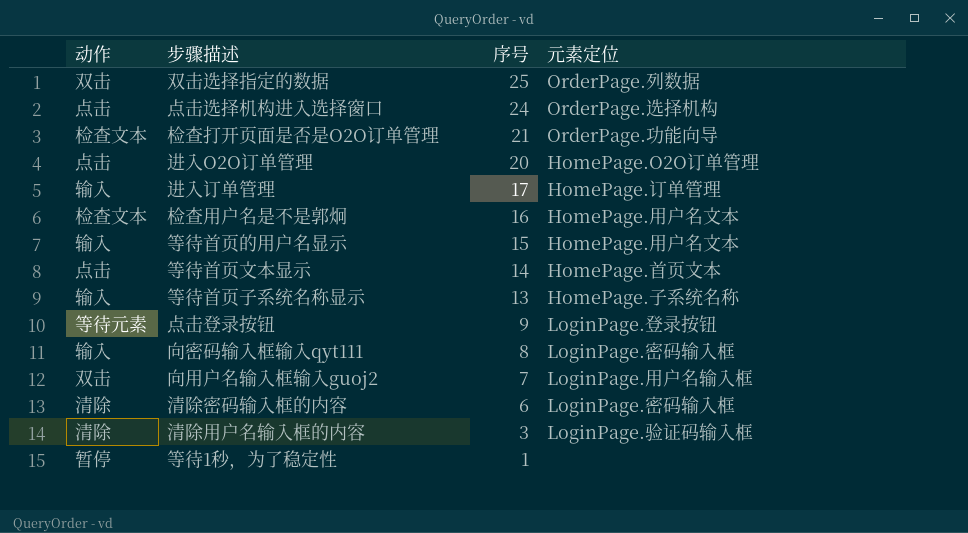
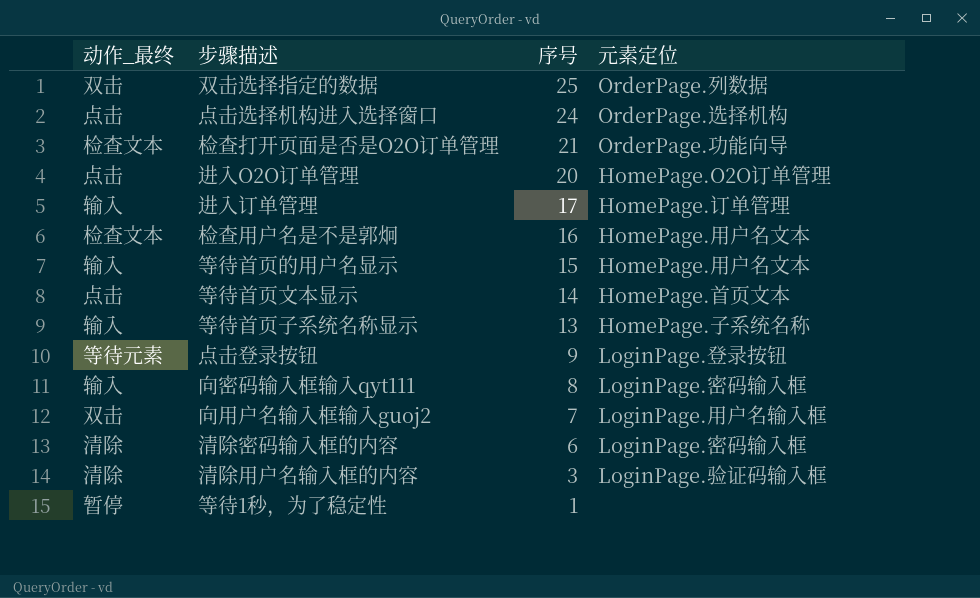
column name: 动作 -> 动作_最终

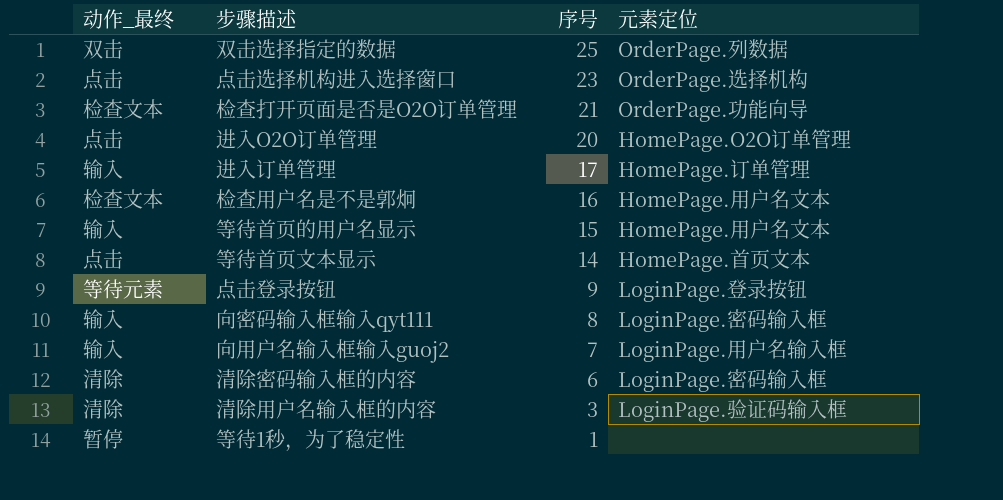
row 等待首页子系统名称显示: 输入 | 13 | HomePage.子系统名称 -> none
点击选择机构进入选择窗口 | 序号: 24 -> 23
向用户名输入框输入guoj2 | 动作_最终: 双击 -> 输入

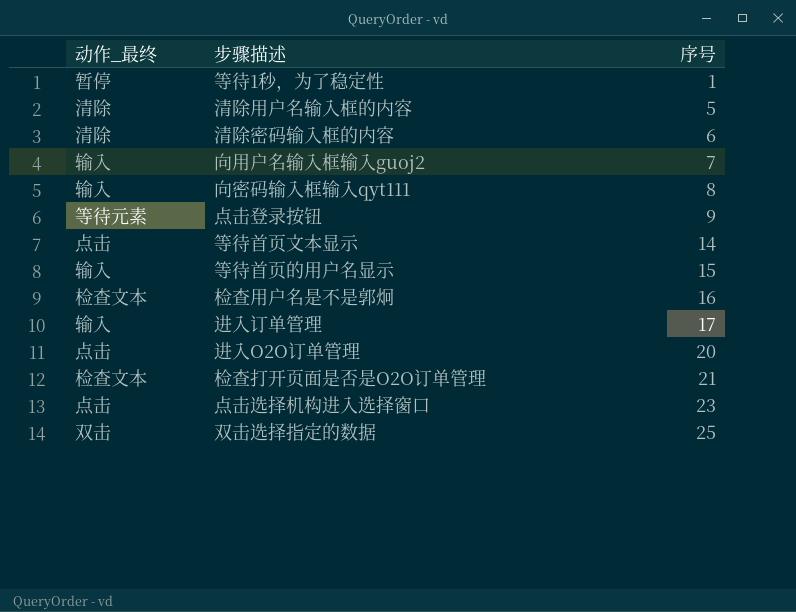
row order: 序号 descending -> 序号 ascending
column 元素定位 | position: 4 -> none
清除用户名输入框的内容 | 序号: 3 -> 5

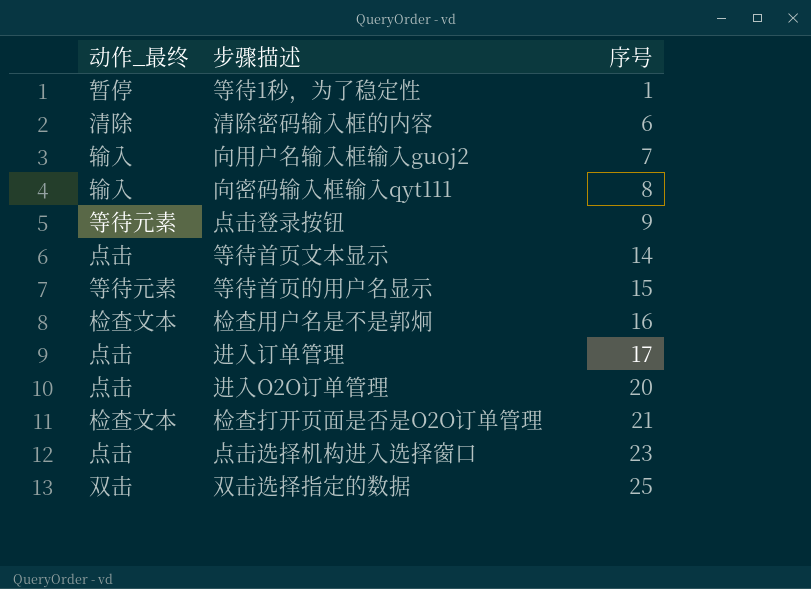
row 清除用户名输入框的内容: 清除 | 5 -> none
等待首页的用户名显示 | 动作_最终: 输入 -> 等待元素
进入订单管理 | 动作_最终: 输入 -> 点击

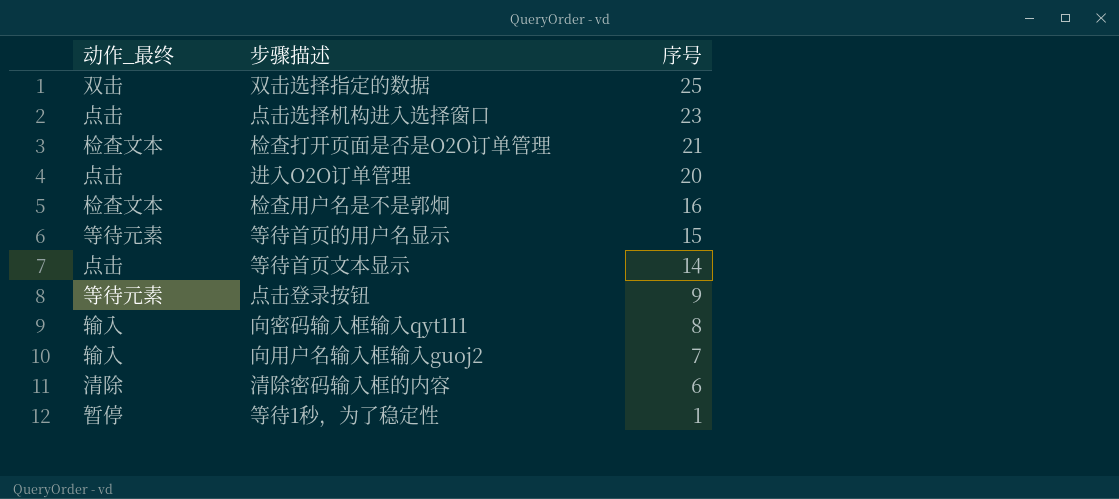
row order: 序号 ascending -> 序号 descending
row 进入订单管理: 点击 | 17 -> none

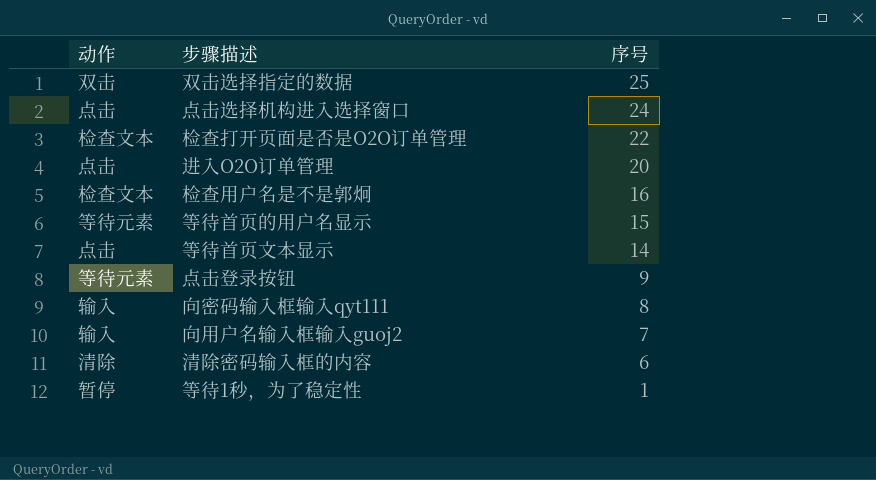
column name: 动作_最终 -> 动作
点击选择机构进入选择窗口 | 序号: 23 -> 24
检查打开页面是否是O2O订单管理 | 序号: 21 -> 22

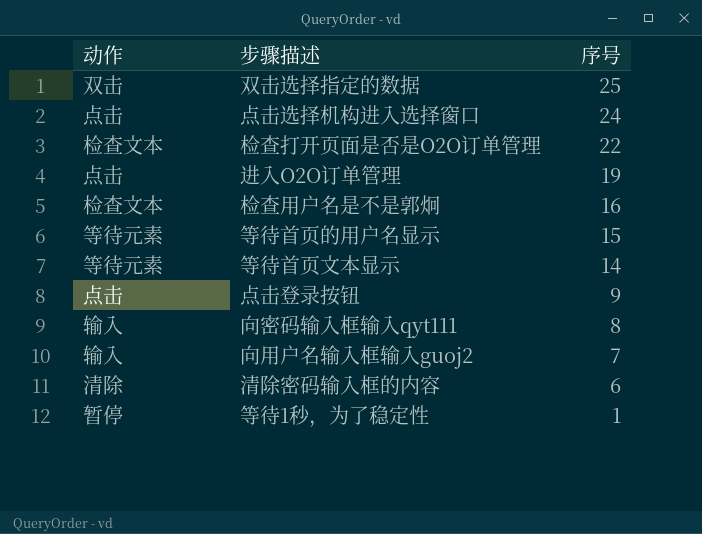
进入O2O订单管理 | 序号: 20 -> 19
等待首页文本显示 | 动作: 点击 -> 等待元素
点击登录按钮 | 动作: 等待元素 -> 点击

